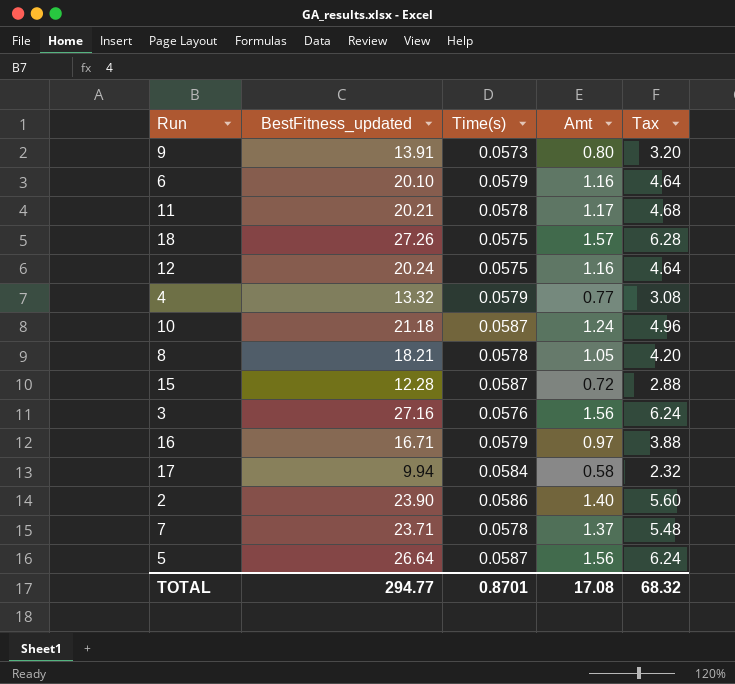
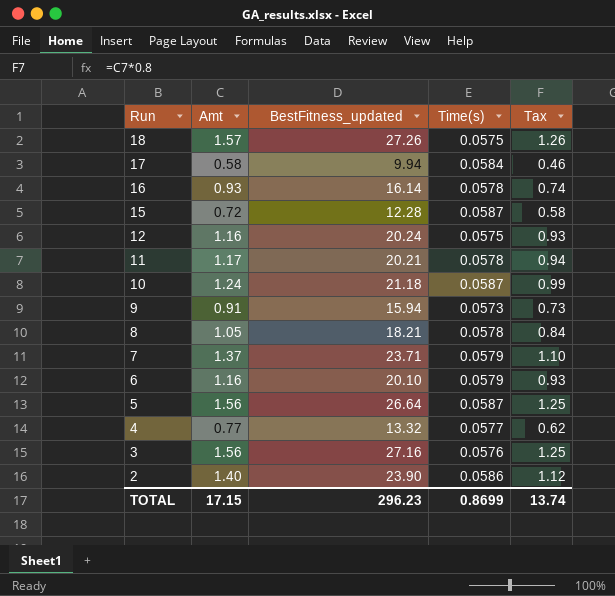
row order: none -> Run descending
column Amt | position: 4 -> 2
column Tax | formula: [Amt] * 4 -> [Amt] * 0.8
16 | Amt: 0.97 -> 0.93
16 | BestFitness_updated: 16.71 -> 16.14
16 | Time(s): 0.0579 -> 0.0578
9 | Amt: 0.80 -> 0.91
9 | BestFitness_updated: 13.91 -> 15.94
7 | Time(s): 0.0578 -> 0.0579
4 | Time(s): 0.0579 -> 0.0577
TOTAL | Amt: 17.08 -> 17.15
TOTAL | BestFitness_updated: 294.77 -> 296.23
TOTAL | Time(s): 0.8701 -> 0.8699
TOTAL | Tax: 68.32 -> 13.74

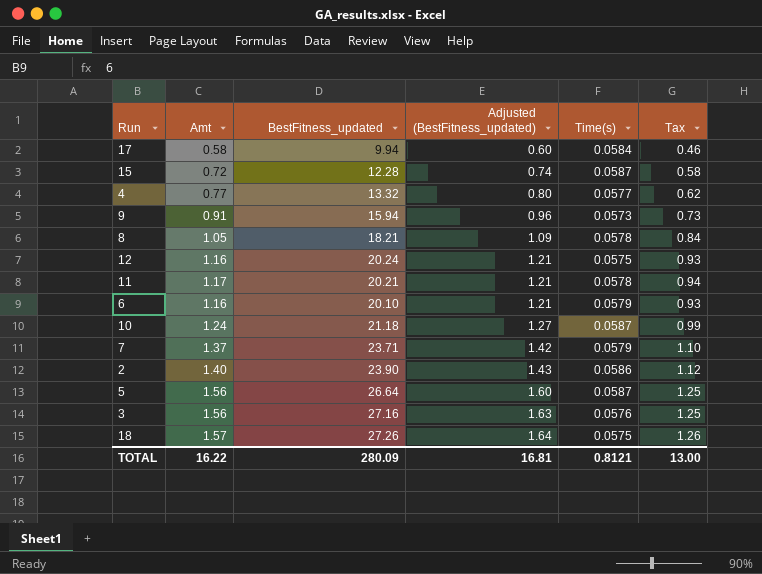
row order: Run descending -> Adjusted (BestFitness_updated) ascending
column Adjusted (BestFitness_updated) | formula: none -> [BestFitness_updated] * 0.06
row 16: 0.93 | 16.14 | 0.0578 | 0.74 -> none
TOTAL | Amt: 17.15 -> 16.22
TOTAL | BestFitness_updated: 296.23 -> 280.09
TOTAL | Time(s): 0.8699 -> 0.8121
TOTAL | Tax: 13.74 -> 13.00

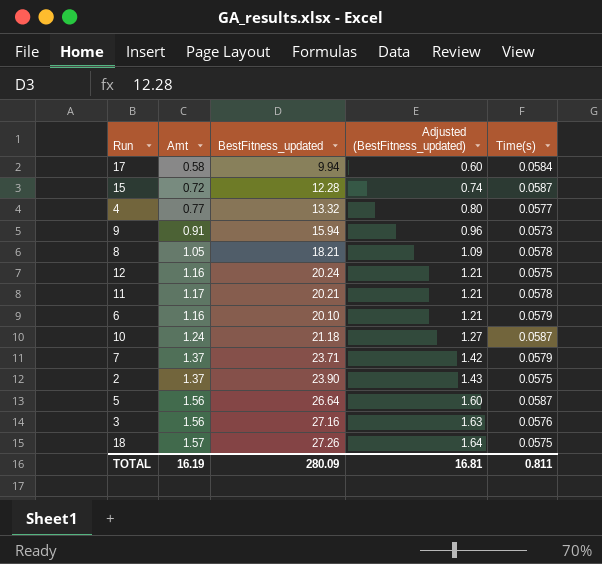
column Tax | formula: [Amt] * 0.8 -> none
2 | Amt: 1.40 -> 1.37
2 | Time(s): 0.0586 -> 0.0575
TOTAL | Amt: 16.22 -> 16.19
TOTAL | Time(s): 0.8121 -> 0.811

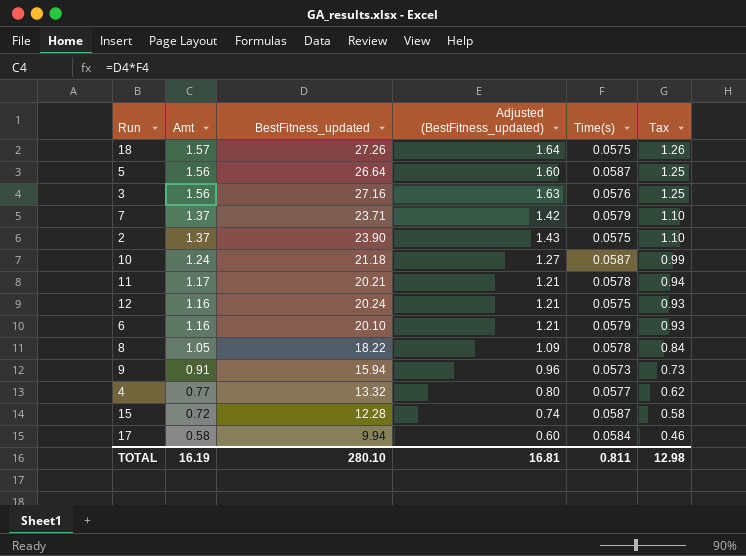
row order: Adjusted (BestFitness_updated) ascending -> Amt descending
column Tax | formula: none -> [Amt] * 0.8
8 | BestFitness_updated: 18.21 -> 18.22
TOTAL | BestFitness_updated: 280.09 -> 280.10

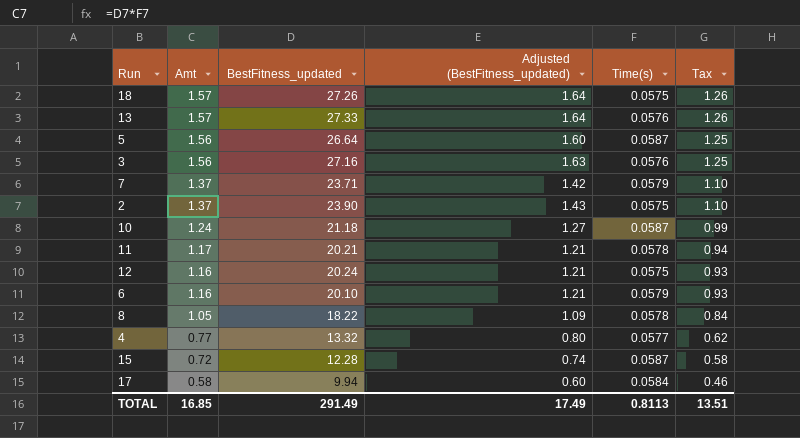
row 9: 0.91 | 15.94 | 0.96 | 0.0573 | 0.73 -> none
row 13: none -> 1.57 | 27.33 | 1.64 | 0.0576 | 1.26
TOTAL | Amt: 16.19 -> 16.85
TOTAL | BestFitness_updated: 280.10 -> 291.49
TOTAL | Adjusted (BestFitness_updated): 16.81 -> 17.49
TOTAL | Time(s): 0.811 -> 0.8113
TOTAL | Tax: 12.98 -> 13.51

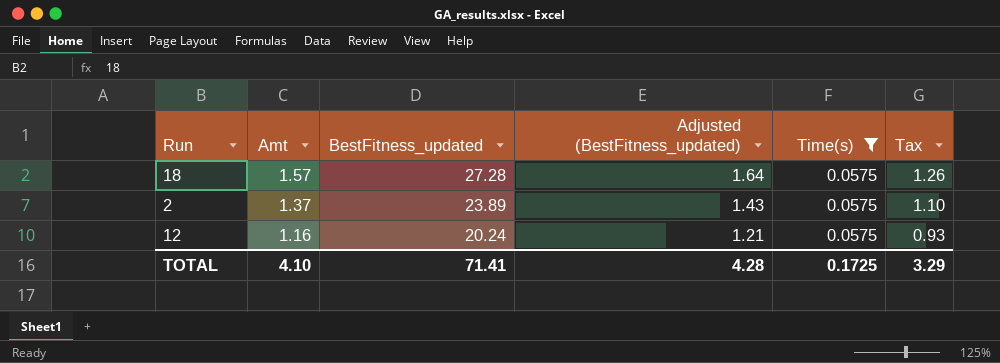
filter: none -> Time(s) = 0.0575
18 | BestFitness_updated: 27.26 -> 27.28
2 | BestFitness_updated: 23.90 -> 23.89
TOTAL | Amt: 16.85 -> 4.10
TOTAL | BestFitness_updated: 291.49 -> 71.41
TOTAL | Adjusted (BestFitness_updated): 17.49 -> 4.28
TOTAL | Time(s): 0.8113 -> 0.1725
TOTAL | Tax: 13.51 -> 3.29

